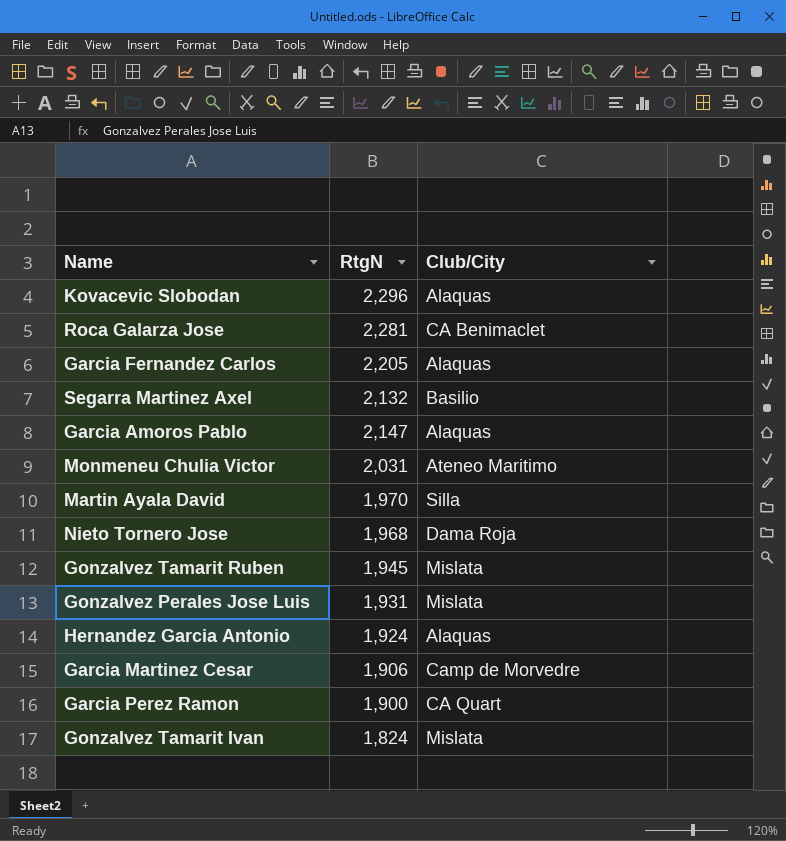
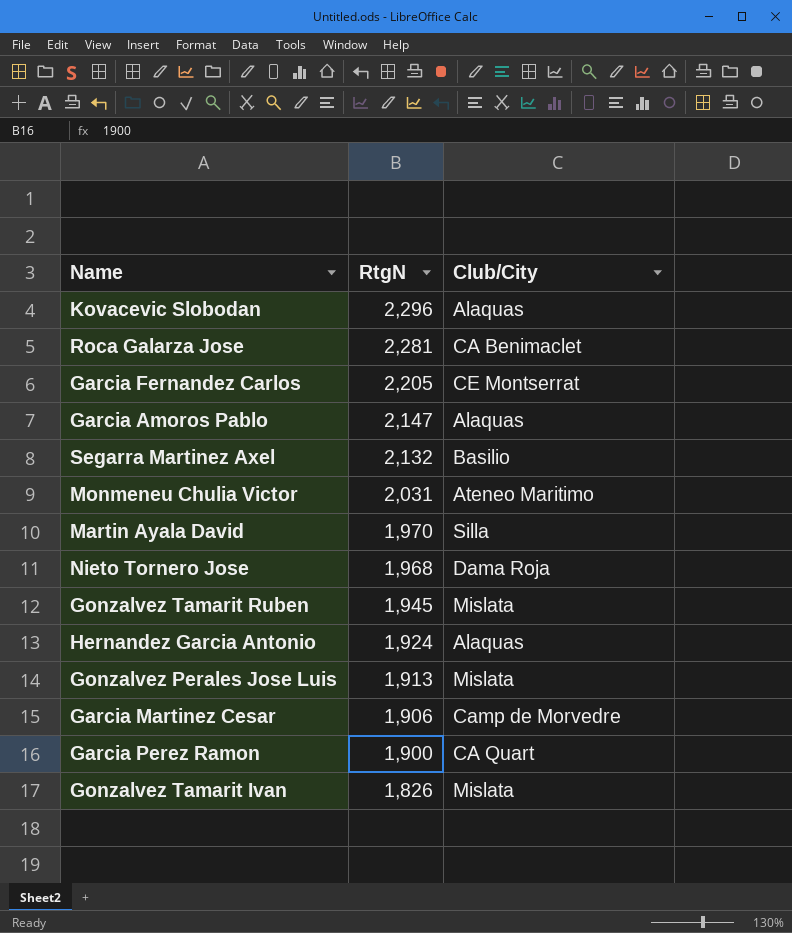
row order: none -> RtgN descending
Garcia Fernandez Carlos | Club/City: Alaquas -> CE Montserrat
Gonzalvez Perales Jose Luis | RtgN: 1,931 -> 1,913
Gonzalvez Tamarit Ivan | RtgN: 1,824 -> 1,826

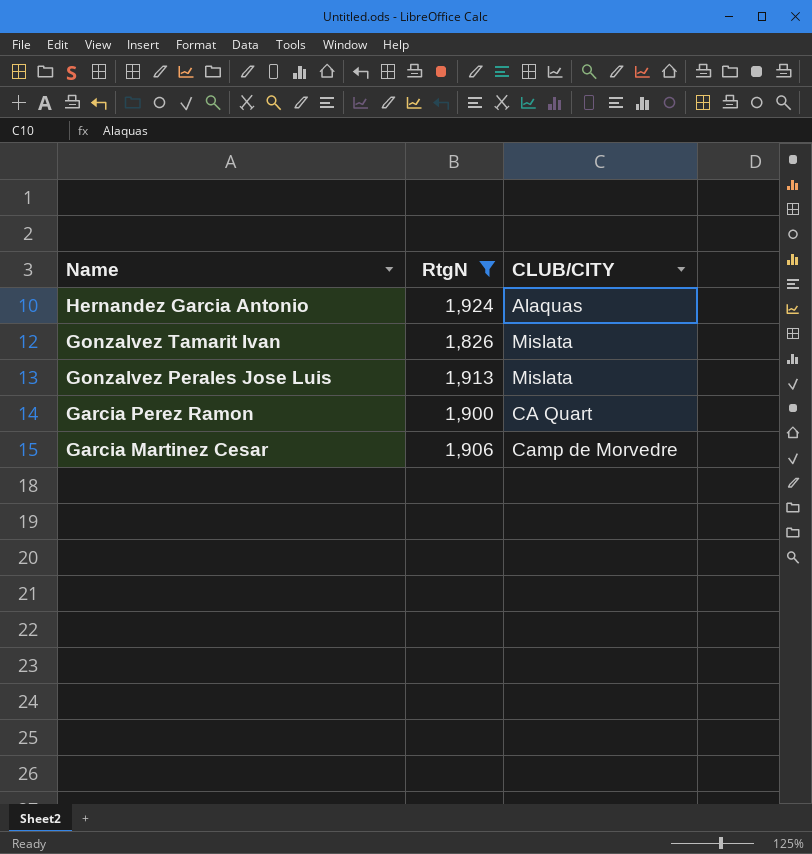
filter: none -> RtgN <= 1,924
row order: RtgN descending -> Name descending
column name: Club/City -> CLUB/CITY

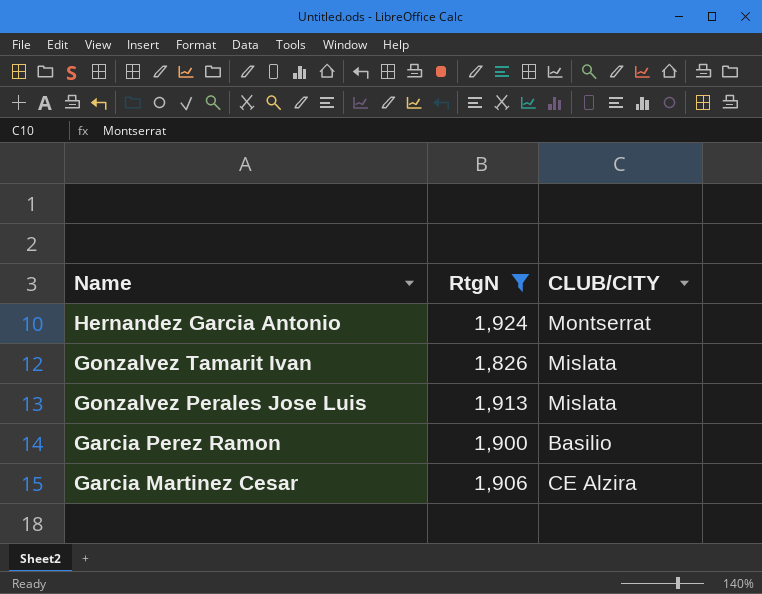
Hernandez Garcia Antonio | CLUB/CITY: Alaquas -> Montserrat
Garcia Perez Ramon | CLUB/CITY: CA Quart -> Basilio
Garcia Martinez Cesar | CLUB/CITY: Camp de Morvedre -> CE Alzira

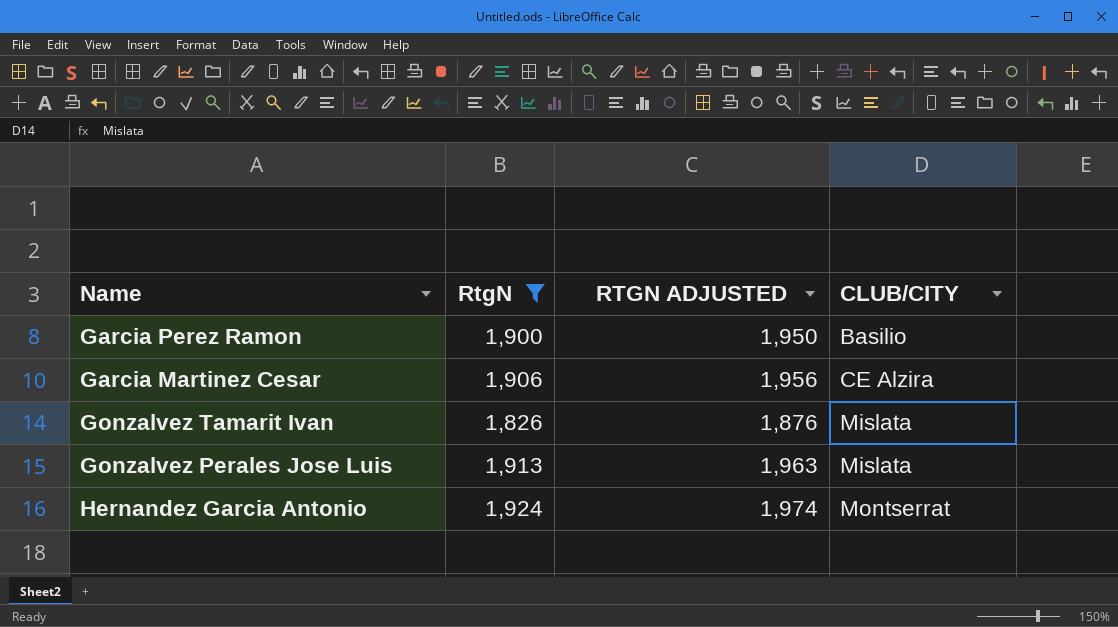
row order: Name descending -> CLUB/CITY ascending
column RTGN ADJUSTED | formula: none -> [RtgN] + 50

